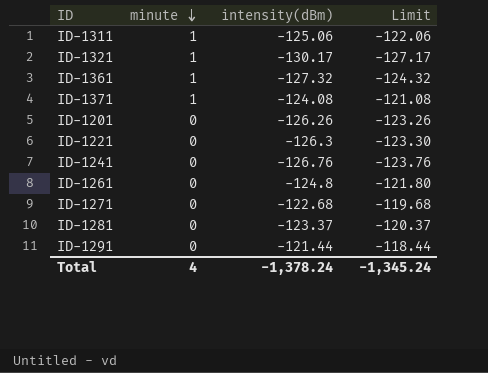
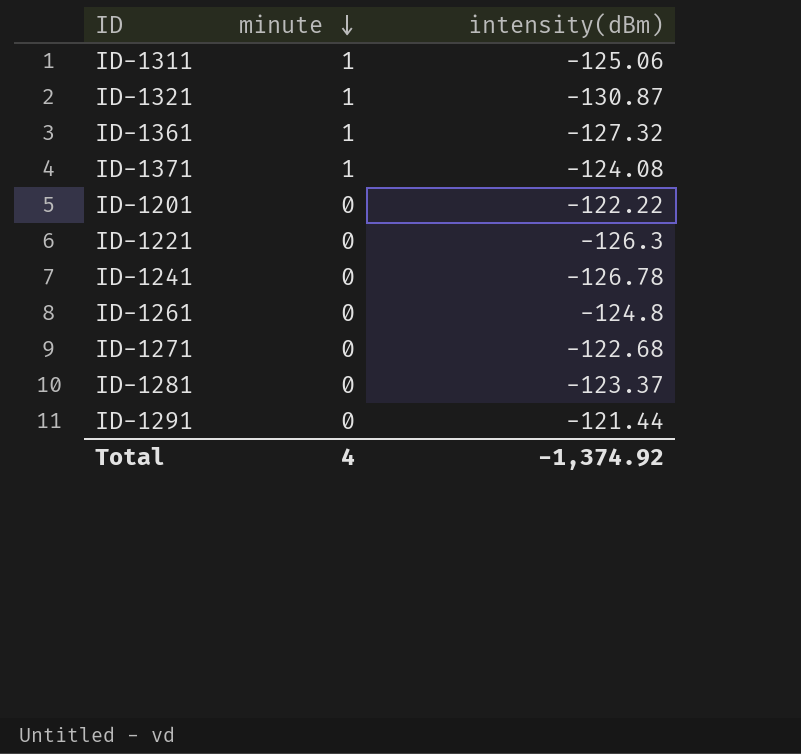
column Limit | formula: [intensity(dBm)] + 3 -> none
ID-1321 | intensity(dBm): -130.17 -> -130.87
ID-1201 | intensity(dBm): -126.26 -> -122.22
ID-1241 | intensity(dBm): -126.76 -> -126.78
Total | intensity(dBm): -1,378.24 -> -1,374.92

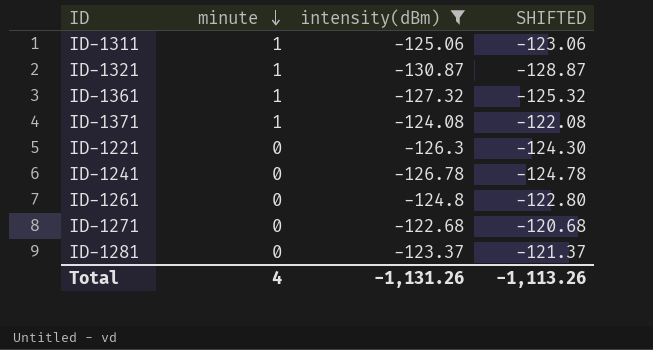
filter: none -> intensity(dBm) <= -122.68
column SHIFTED | formula: none -> [intensity(dBm)] + 2
Total | intensity(dBm): -1,374.92 -> -1,131.26

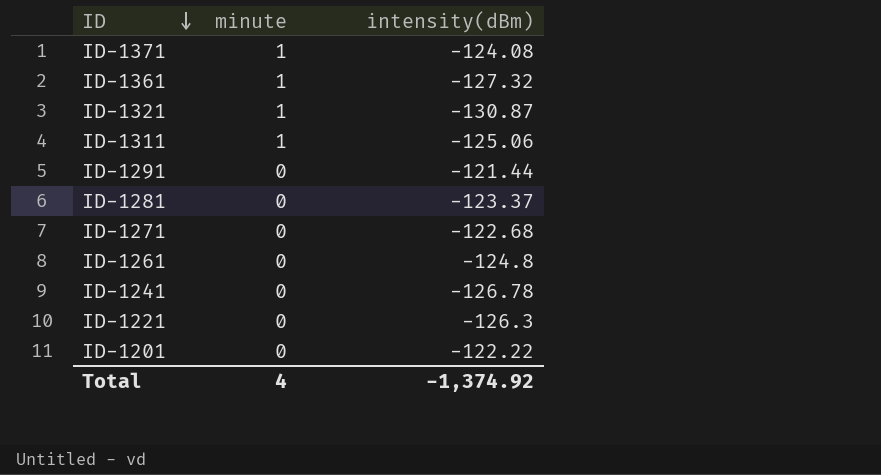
filter: intensity(dBm) <= -122.68 -> none
row order: minute descending -> ID descending
column SHIFTED | formula: [intensity(dBm)] + 2 -> none
Total | intensity(dBm): -1,131.26 -> -1,374.92

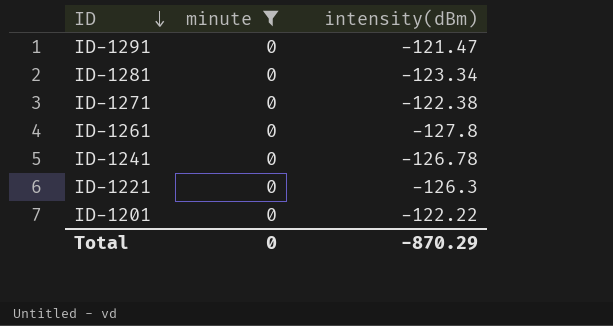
filter: none -> minute = 0
ID-1291 | intensity(dBm): -121.44 -> -121.47
ID-1281 | intensity(dBm): -123.37 -> -123.34
ID-1271 | intensity(dBm): -122.68 -> -122.38
ID-1261 | intensity(dBm): -124.8 -> -127.8
Total | minute: 4 -> 0
Total | intensity(dBm): -1,374.92 -> -870.29

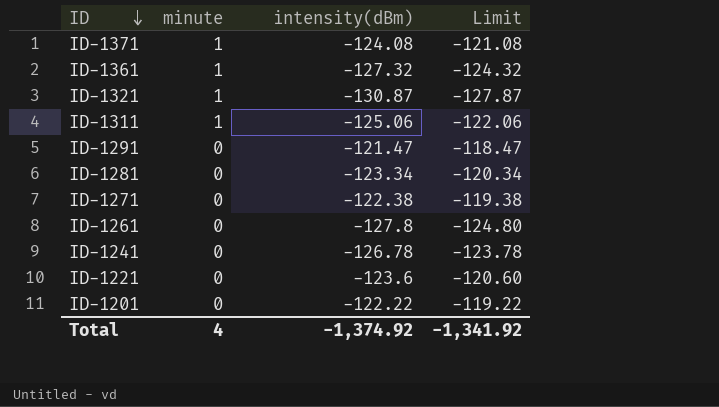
filter: minute = 0 -> none
column Limit | formula: none -> [intensity(dBm)] + 3
ID-1221 | intensity(dBm): -126.3 -> -123.6
Total | minute: 0 -> 4
Total | intensity(dBm): -870.29 -> -1,374.92

